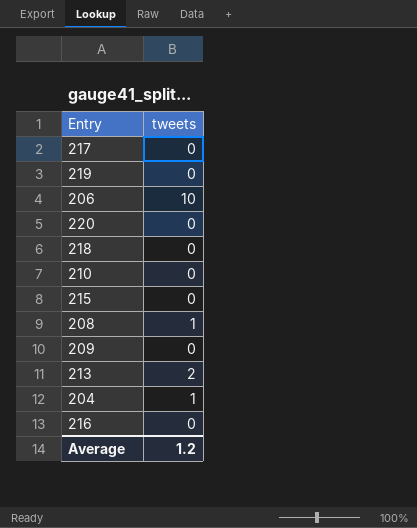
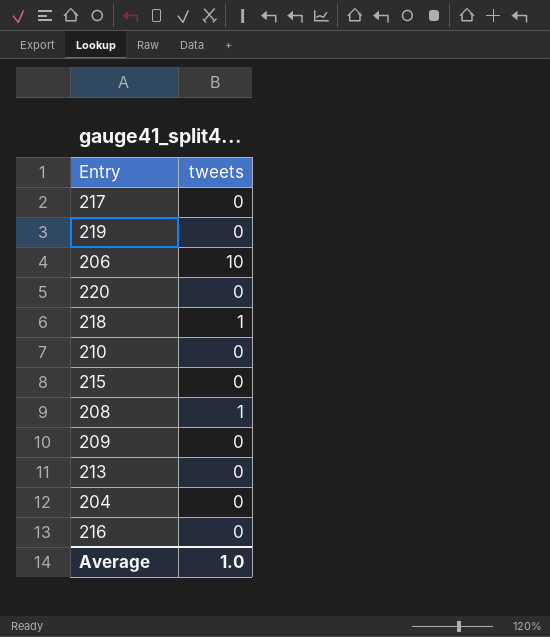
218 | tweets: 0 -> 1
213 | tweets: 2 -> 0
204 | tweets: 1 -> 0
Average | tweets: 1.2 -> 1.0

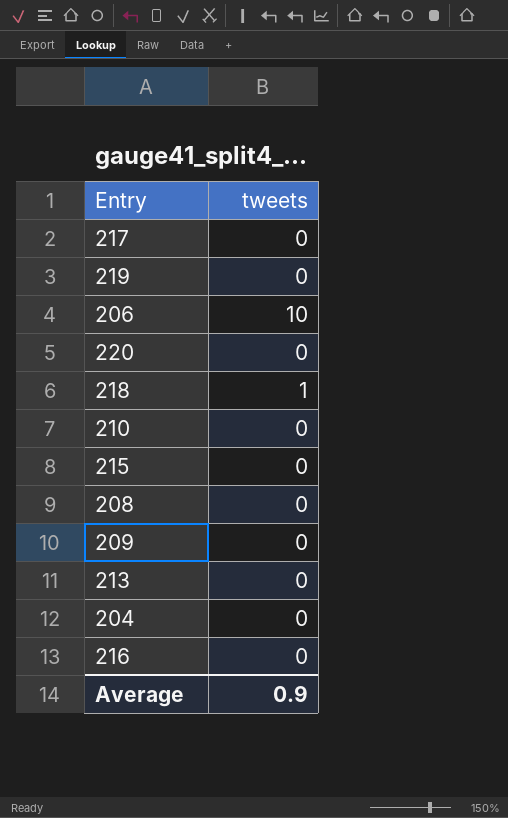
208 | tweets: 1 -> 0
Average | tweets: 1.0 -> 0.9

